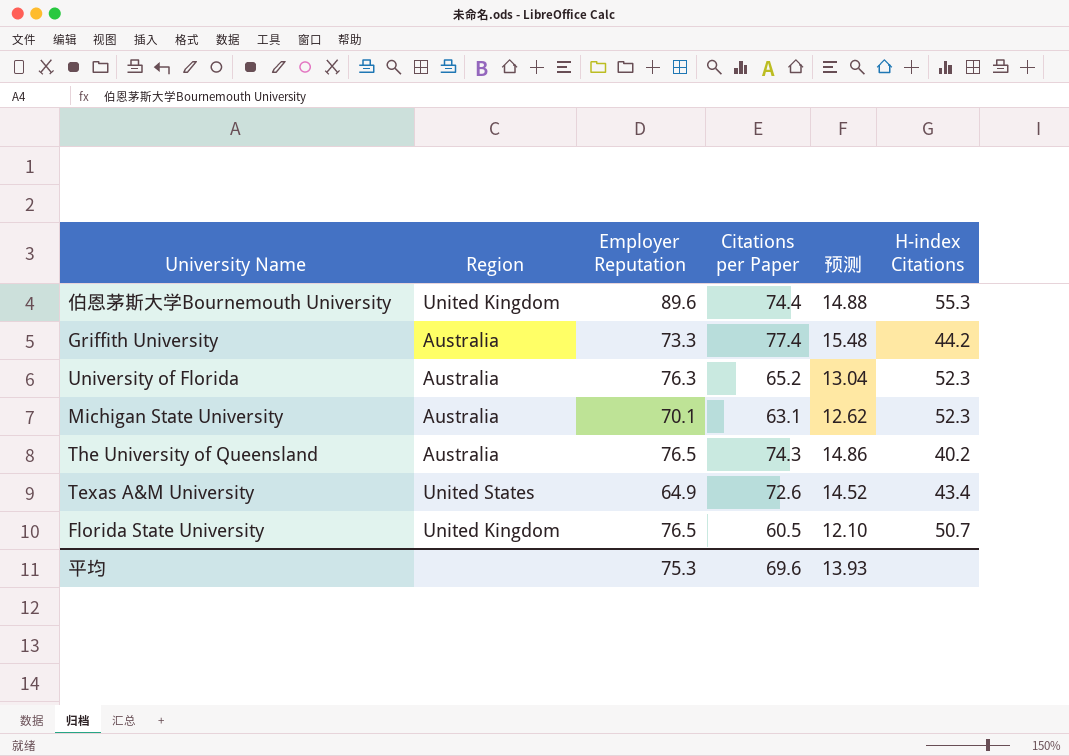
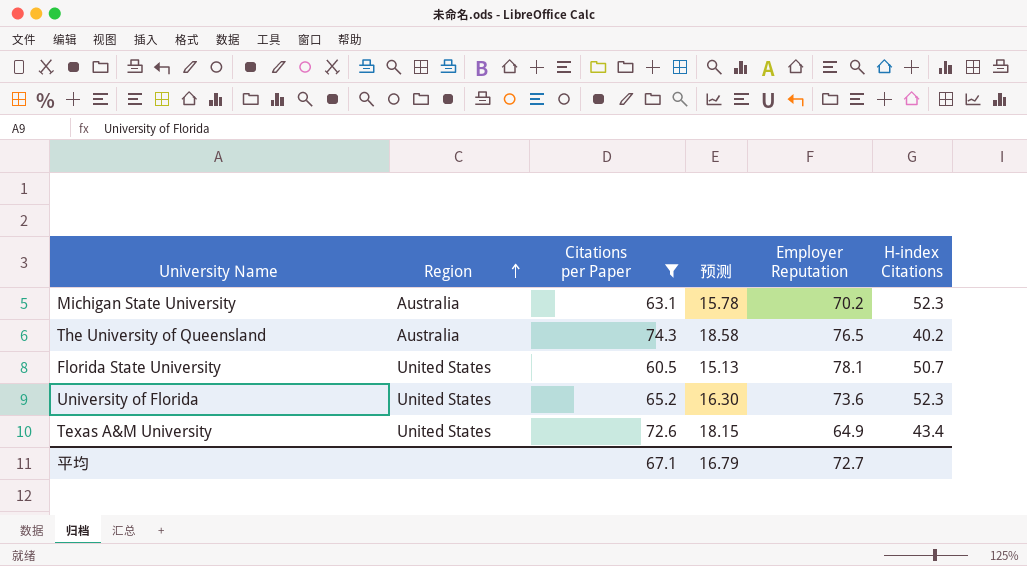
filter: none -> Citations per Paper <= 74.3
row order: none -> Region ascending
column 预测 | formula: [Citations per Paper] * 0.2 -> [Citations per Paper] * 0.25
column Employer Reputation | position: 3 -> 5
Michigan State University | Employer Reputation: 70.1 -> 70.2
Florida State University | Region: United Kingdom -> United States
Florida State University | Employer Reputation: 76.5 -> 78.1
University of Florida | Region: Australia -> United States
University of Florida | Employer Reputation: 76.3 -> 73.6
平均 | Citations per Paper: 69.6 -> 67.1
平均 | 预测: 13.93 -> 16.79
平均 | Employer Reputation: 75.3 -> 72.7

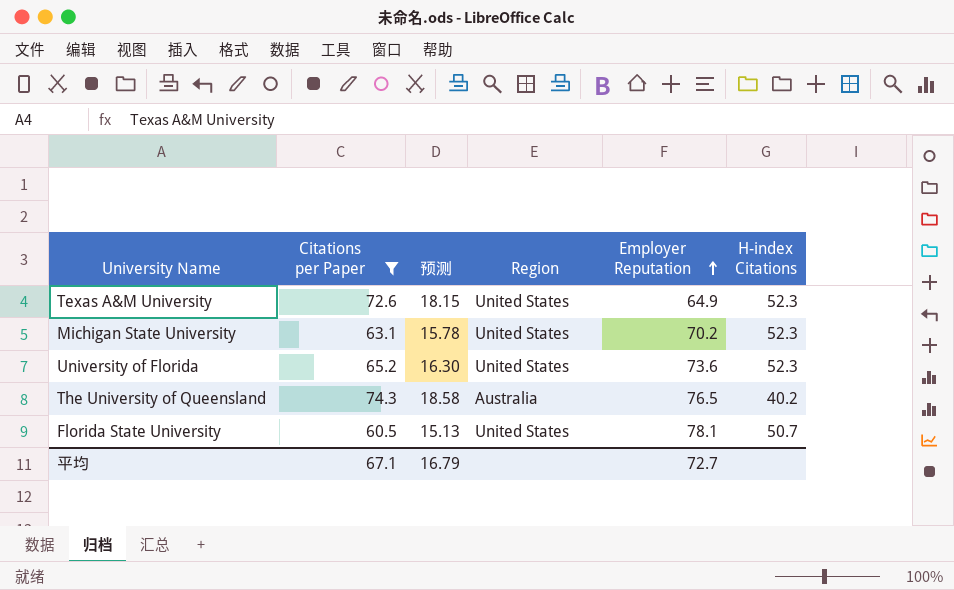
row order: Region ascending -> Employer Reputation ascending
column Region | position: 2 -> 4
Texas A&M University | H-index Citations: 43.4 -> 52.3
Michigan State University | Region: Australia -> United States

